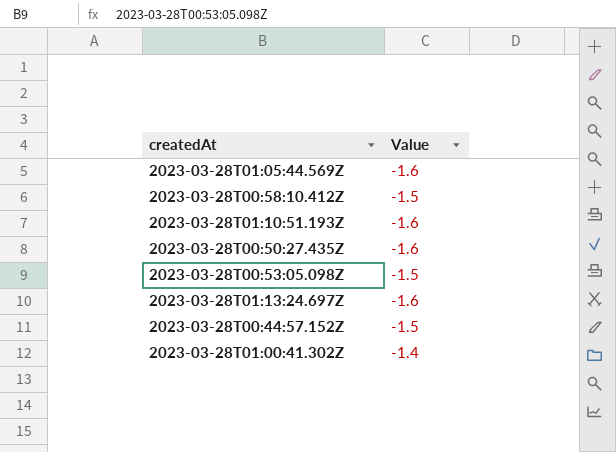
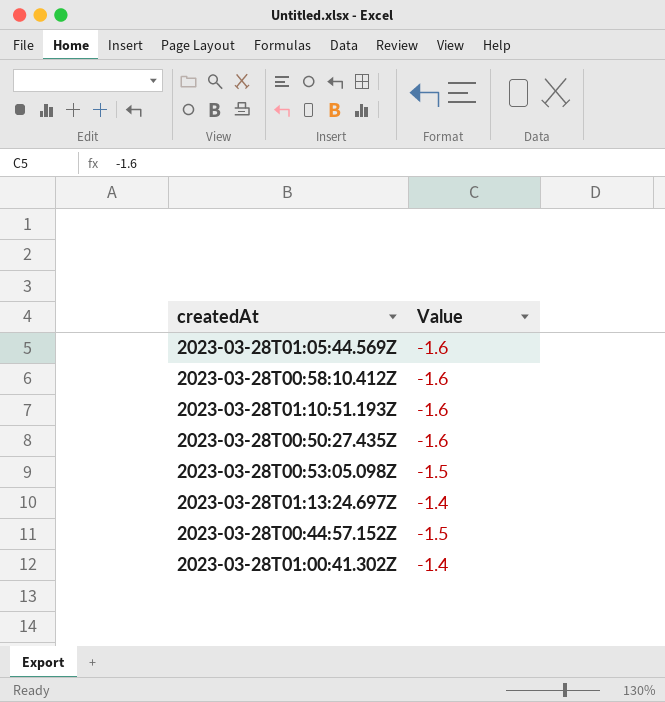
2023-03-28T00:58:10.412Z | Value: -1.5 -> -1.6
2023-03-28T01:13:24.697Z | Value: -1.6 -> -1.4

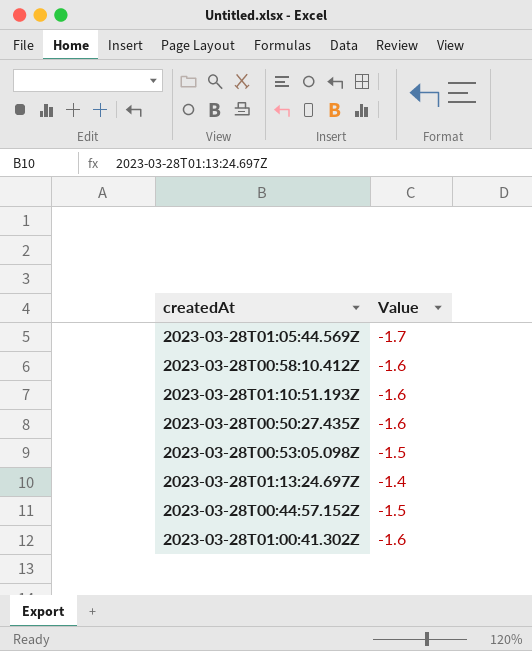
2023-03-28T01:05:44.569Z | Value: -1.6 -> -1.7
2023-03-28T01:00:41.302Z | Value: -1.4 -> -1.6

